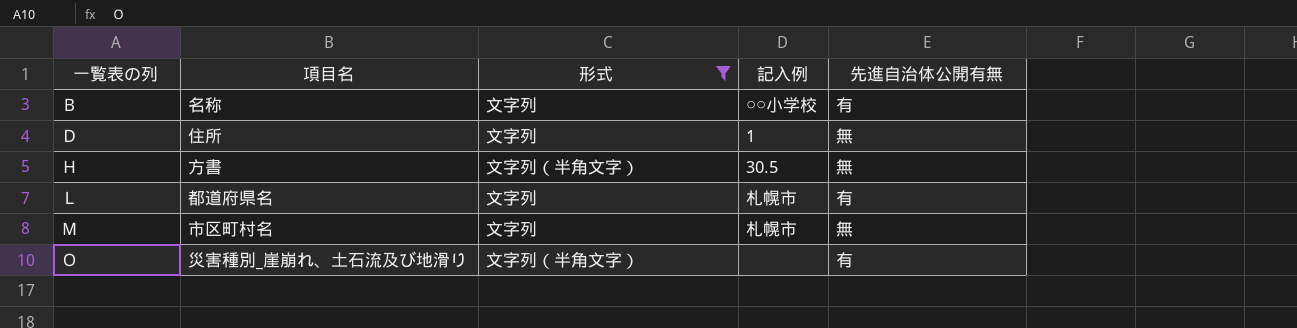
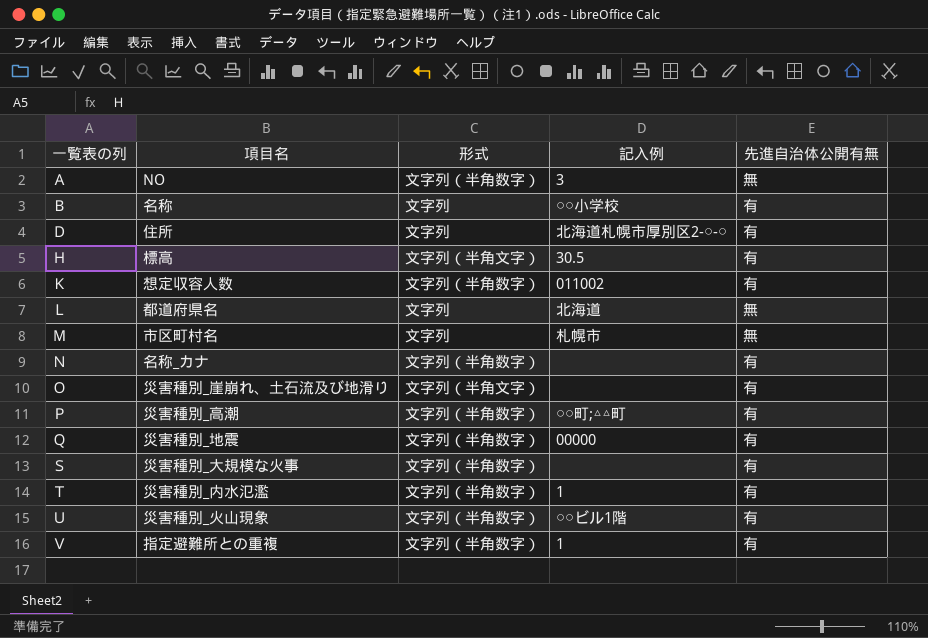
filter: 形式 != 文字列（半角数字） -> none
Ｄ | 記入例: 1 -> 北海道札幌市厚別区2-○-○
Ｄ | 先進自治体公開有無: 無 -> 有
Ｈ | 項目名: 方書 -> 標高
Ｈ | 先進自治体公開有無: 無 -> 有
Ｌ | 記入例: 札幌市 -> 北海道
Ｌ | 先進自治体公開有無: 有 -> 無

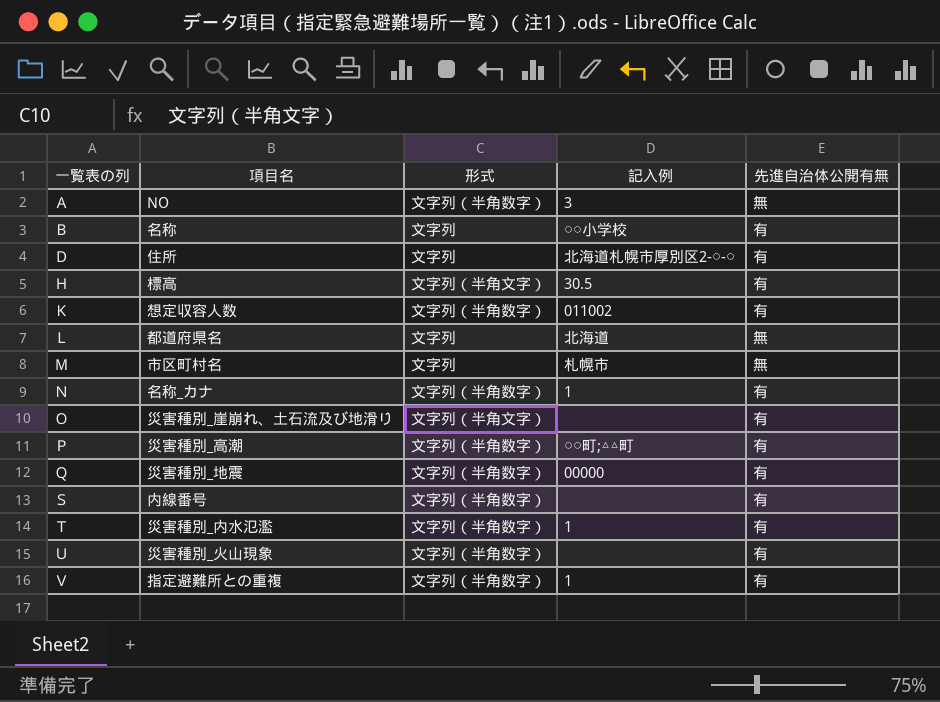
Ｎ | 記入例: none -> 1
Ｓ | 項目名: 災害種別_大規模な火事 -> 内線番号
Ｕ | 記入例: ○○ビル1階 -> none

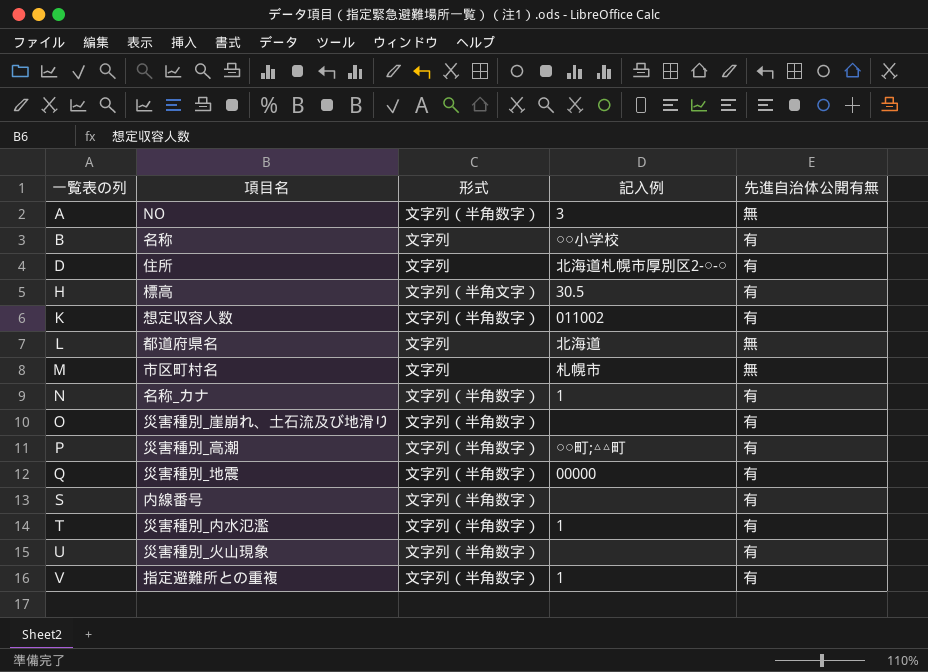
Ｏ | 形式: 文字列（半角文字） -> 文字列（半角数字）

